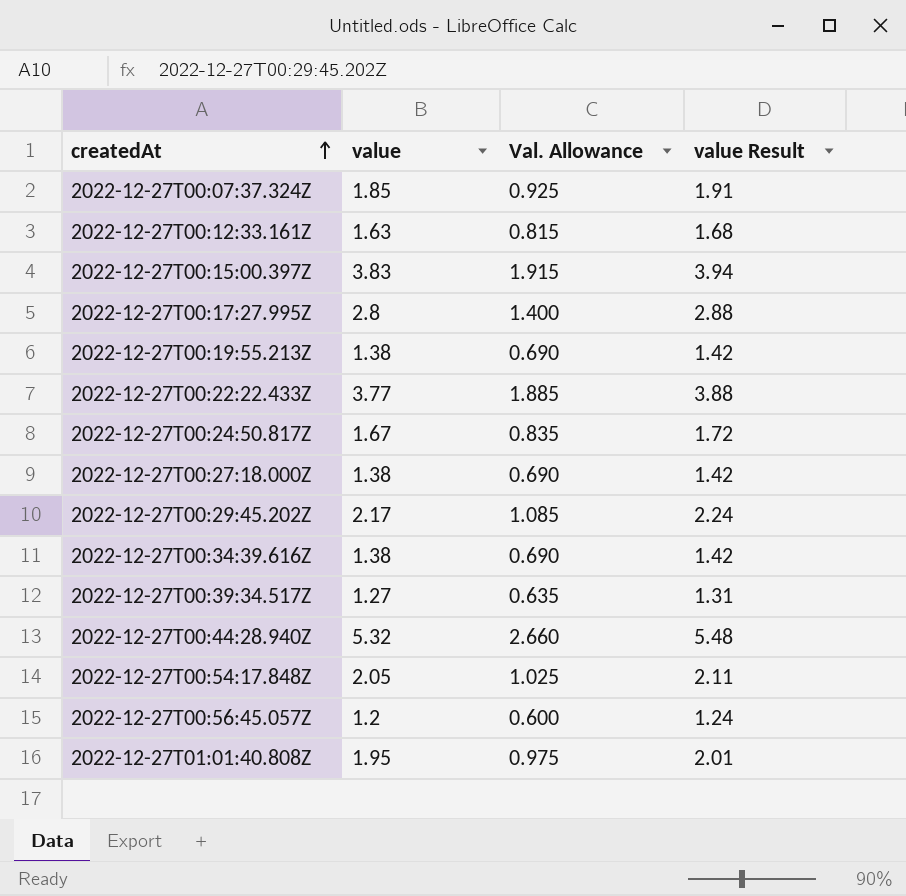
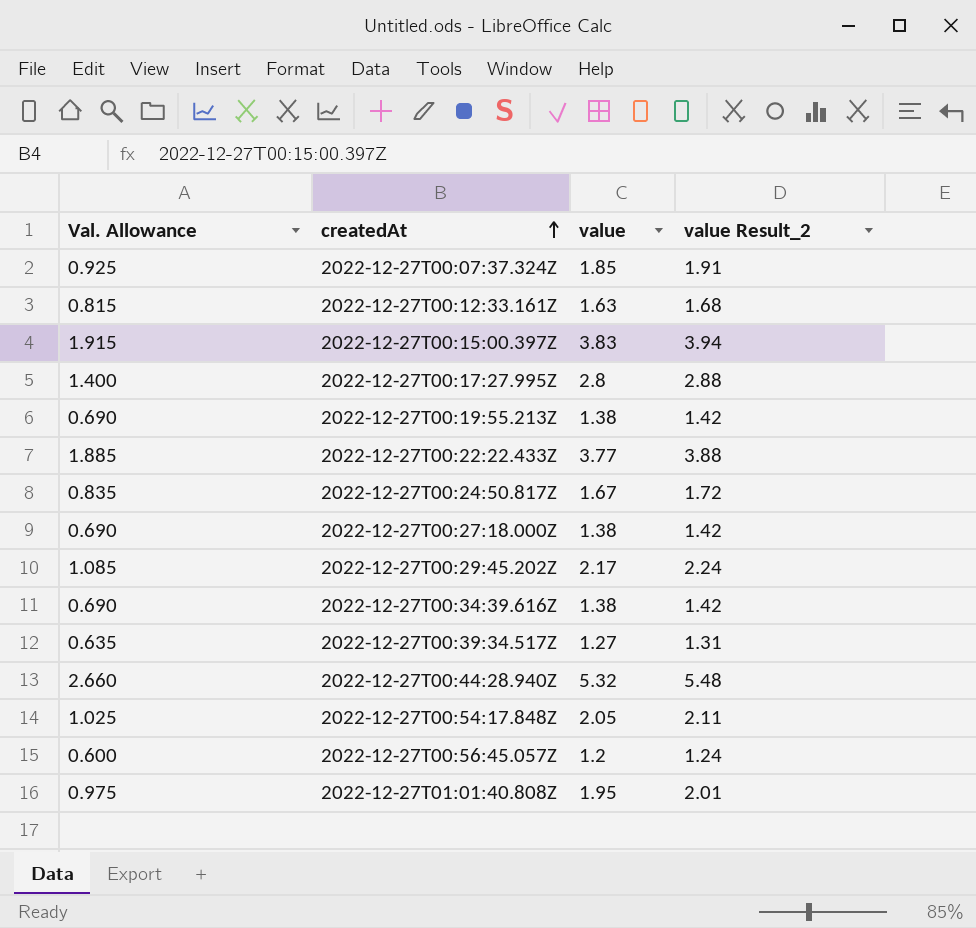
column Val. Allowance | position: 3 -> 1
column name: value Result -> value Result_2

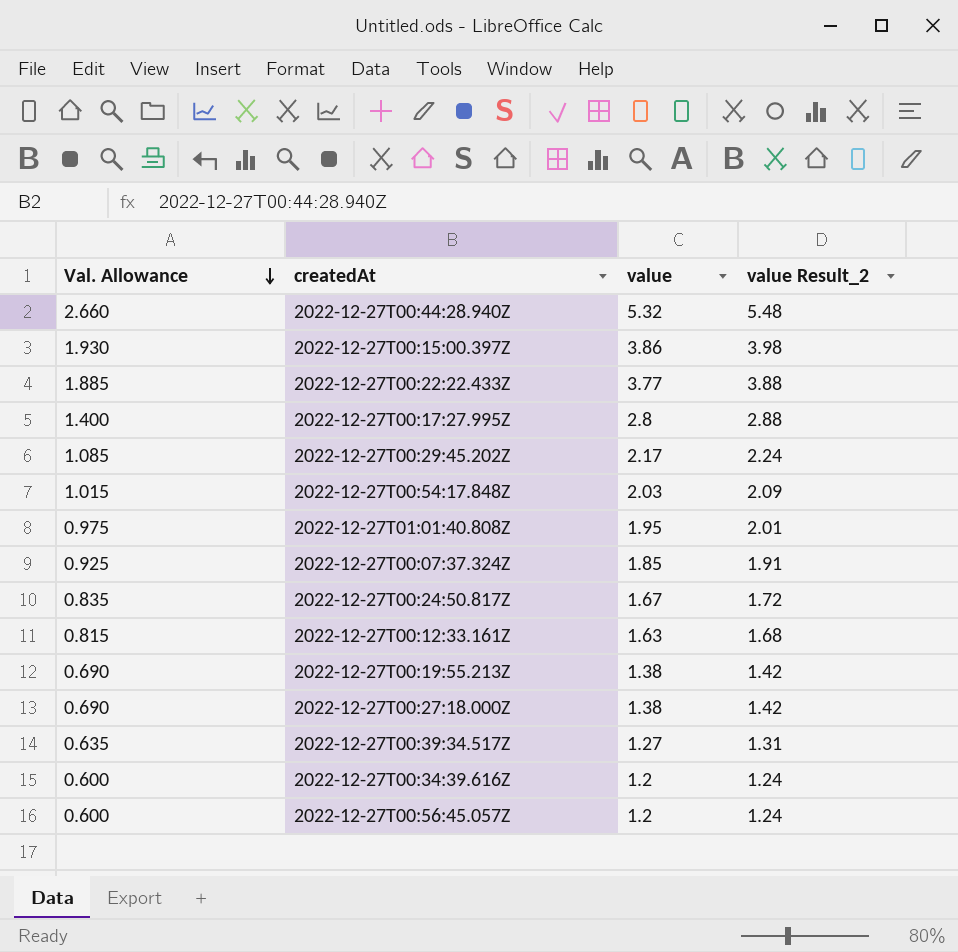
row order: createdAt ascending -> Val. Allowance descending
2022-12-27T00:15:00.397Z | Val. Allowance: 1.915 -> 1.930
2022-12-27T00:15:00.397Z | value: 3.83 -> 3.86
2022-12-27T00:15:00.397Z | value Result_2: 3.94 -> 3.98
2022-12-27T00:54:17.848Z | Val. Allowance: 1.025 -> 1.015
2022-12-27T00:54:17.848Z | value: 2.05 -> 2.03
2022-12-27T00:54:17.848Z | value Result_2: 2.11 -> 2.09
2022-12-27T00:34:39.616Z | Val. Allowance: 0.690 -> 0.600
2022-12-27T00:34:39.616Z | value: 1.38 -> 1.2
2022-12-27T00:34:39.616Z | value Result_2: 1.42 -> 1.24

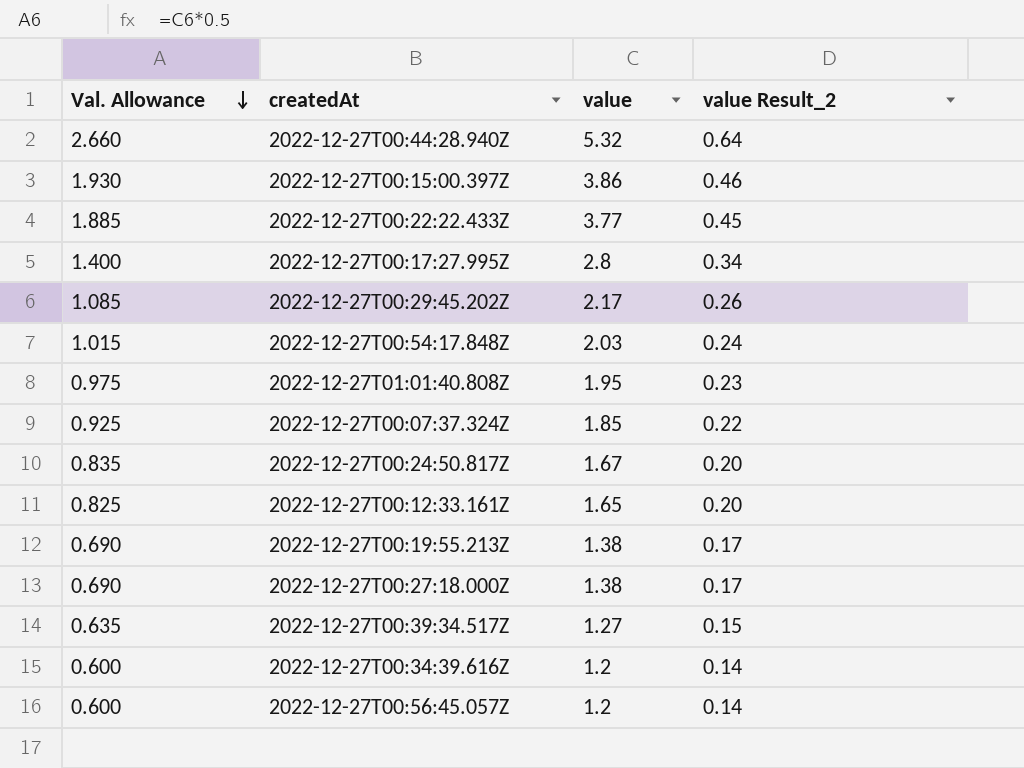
column value Result_2 | formula: [value] * 1.03 -> [value] * 0.12
2022-12-27T00:12:33.161Z | Val. Allowance: 0.815 -> 0.825
2022-12-27T00:12:33.161Z | value: 1.63 -> 1.65

